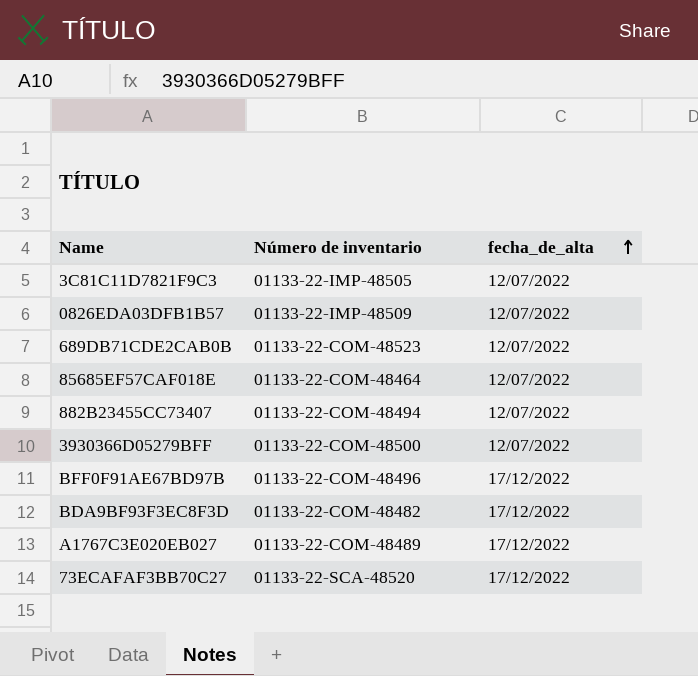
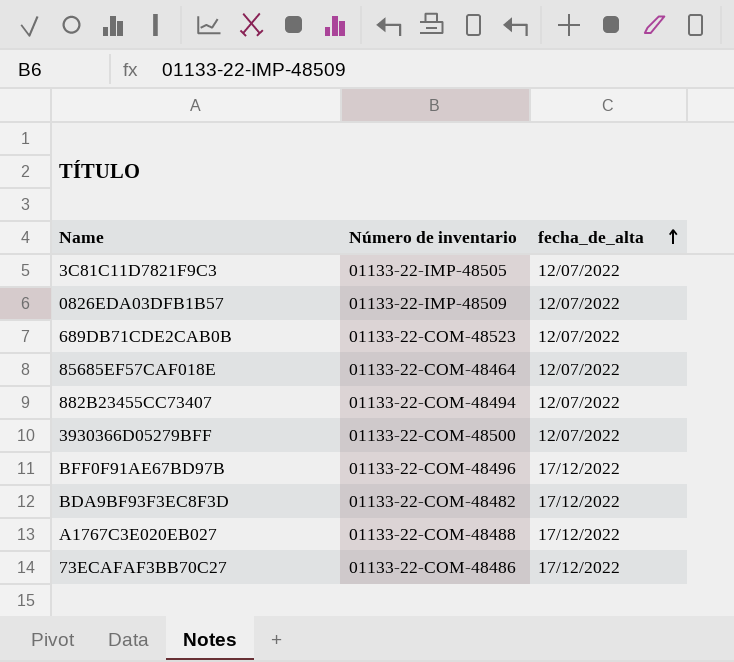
A1767C3E020EB027 | Número de inventario: 01133-22-COM-48489 -> 01133-22-COM-48488
73ECAFAF3BB70C27 | Número de inventario: 01133-22-SCA-48520 -> 01133-22-COM-48486

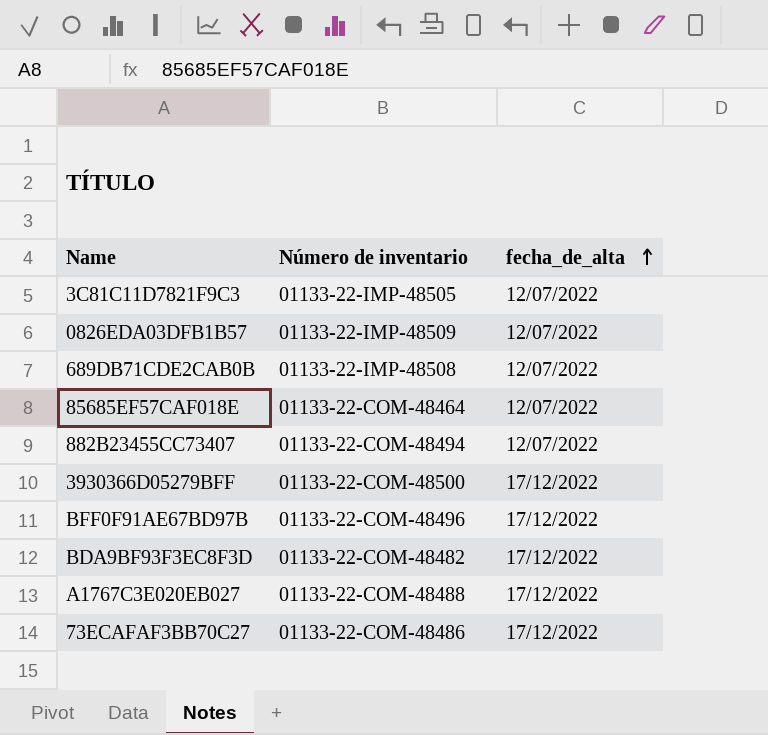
689DB71CDE2CAB0B | Número de inventario: 01133-22-COM-48523 -> 01133-22-IMP-48508
3930366D05279BFF | fecha_de_alta: 12/07/2022 -> 17/12/2022

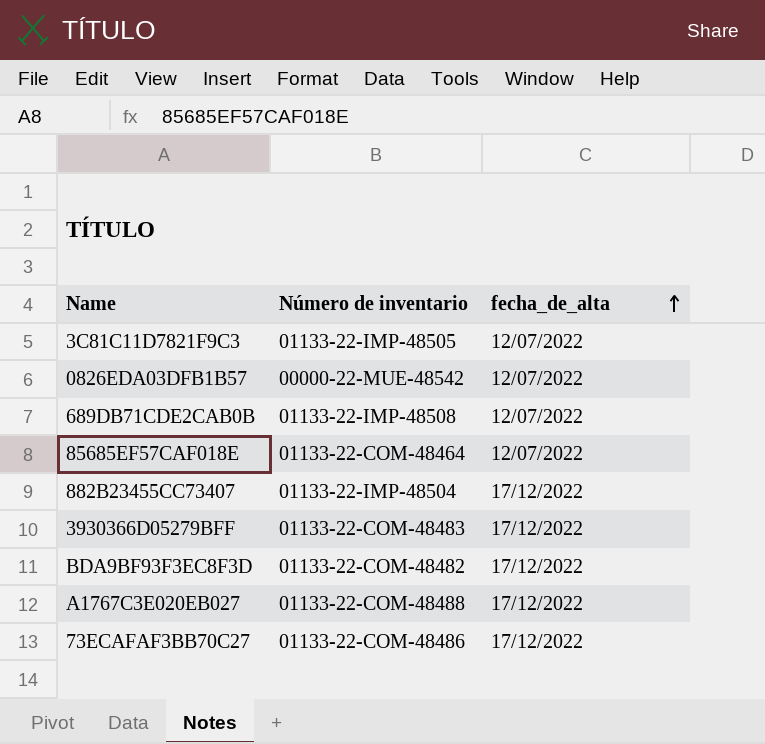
row BFF0F91AE67BD97B: 01133-22-COM-48496 | 17/12/2022 -> none
0826EDA03DFB1B57 | Número de inventario: 01133-22-IMP-48509 -> 00000-22-MUE-48542
882B23455CC73407 | Número de inventario: 01133-22-COM-48494 -> 01133-22-IMP-48504
882B23455CC73407 | fecha_de_alta: 12/07/2022 -> 17/12/2022
3930366D05279BFF | Número de inventario: 01133-22-COM-48500 -> 01133-22-COM-48483

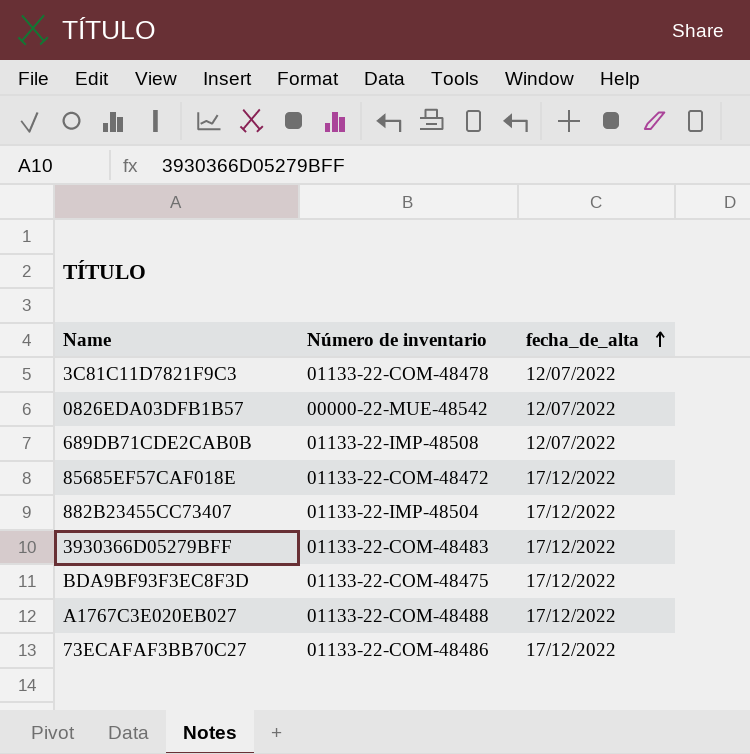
3C81C11D7821F9C3 | Número de inventario: 01133-22-IMP-48505 -> 01133-22-COM-48478
85685EF57CAF018E | Número de inventario: 01133-22-COM-48464 -> 01133-22-COM-48472
85685EF57CAF018E | fecha_de_alta: 12/07/2022 -> 17/12/2022
BDA9BF93F3EC8F3D | Número de inventario: 01133-22-COM-48482 -> 01133-22-COM-48475

